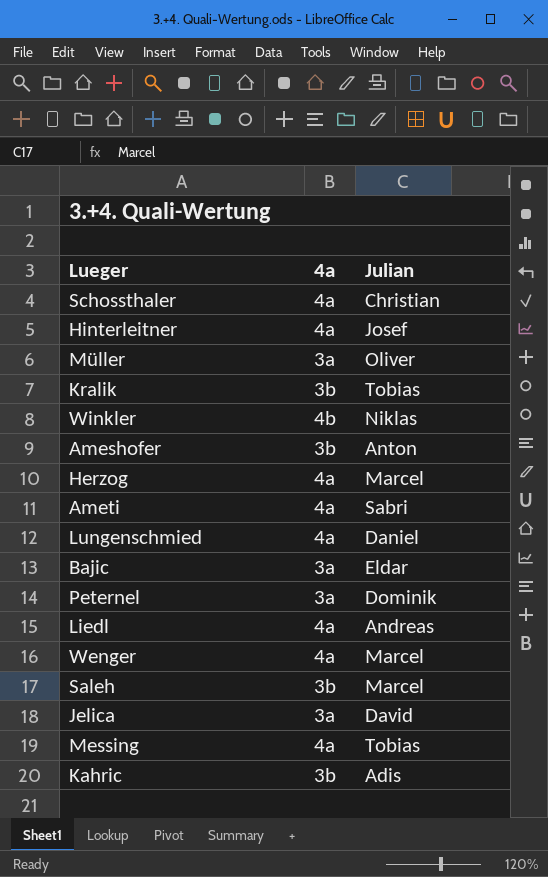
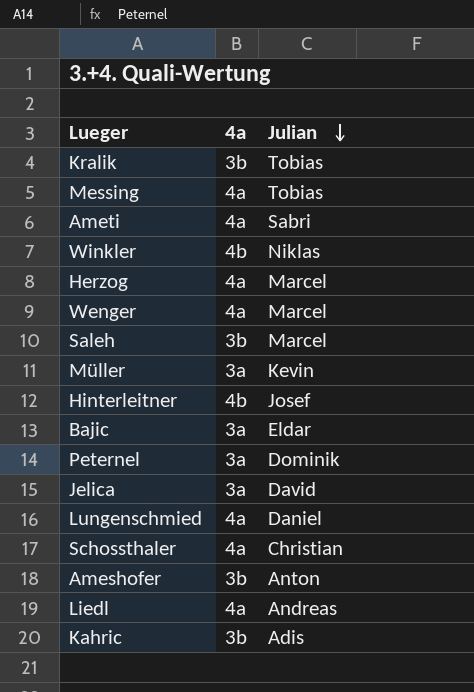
row order: none -> Julian descending
Müller | Julian: Oliver -> Kevin
Hinterleitner | 4a: 4a -> 4b

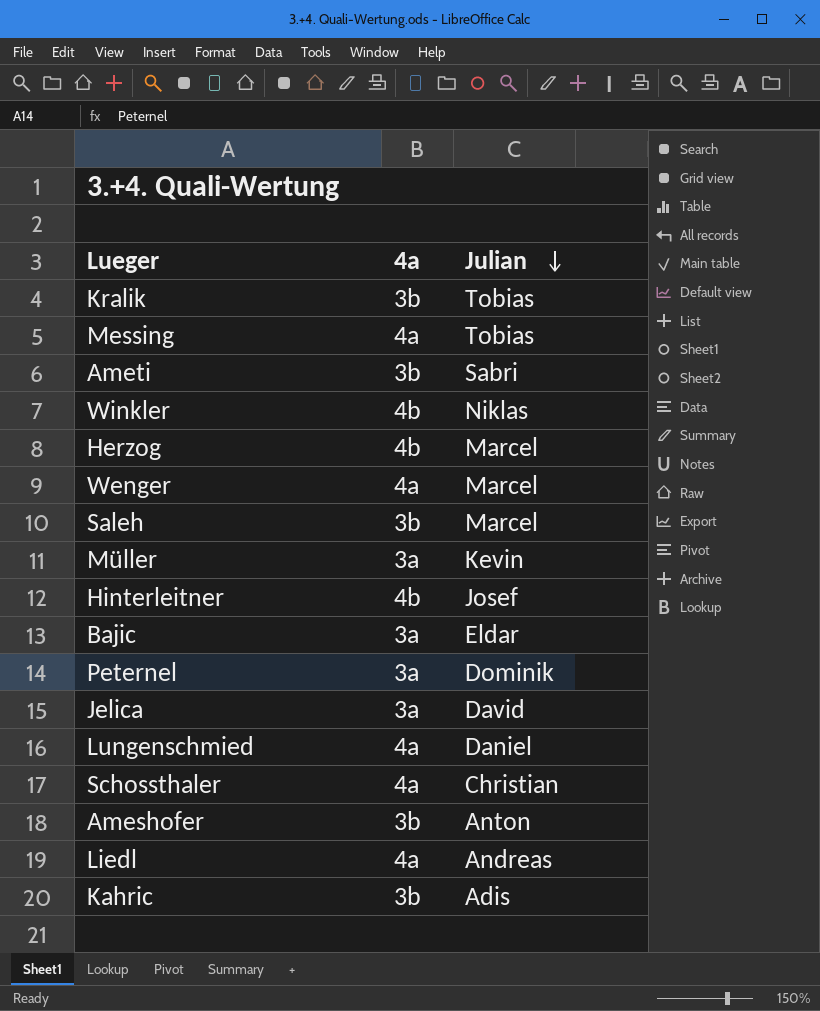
Ameti | 4a: 4a -> 3b
Herzog | 4a: 4a -> 4b

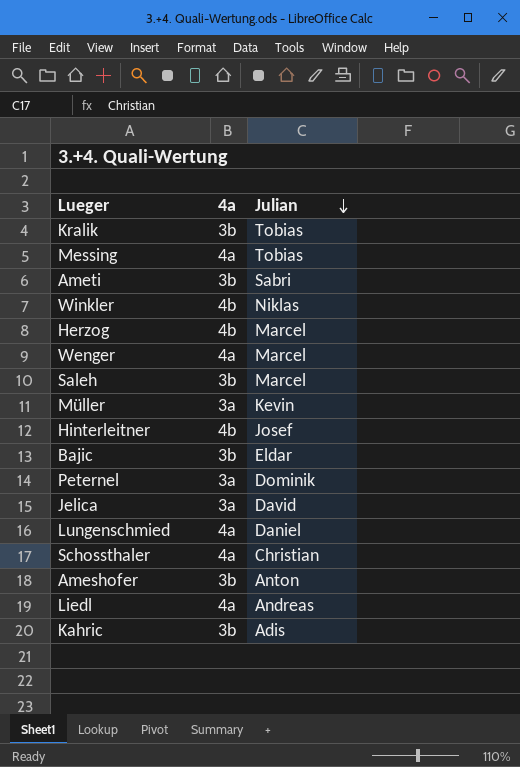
Bajic | 4a: 3a -> 3b

